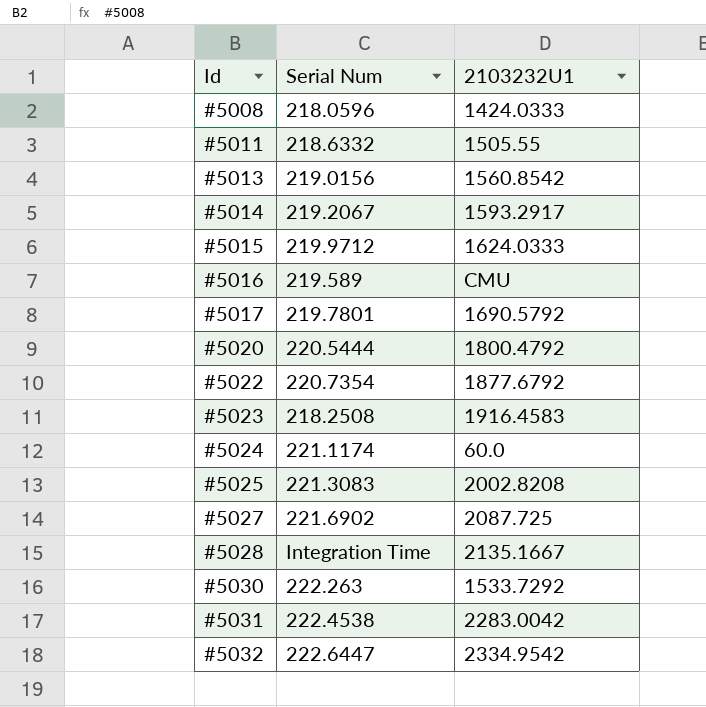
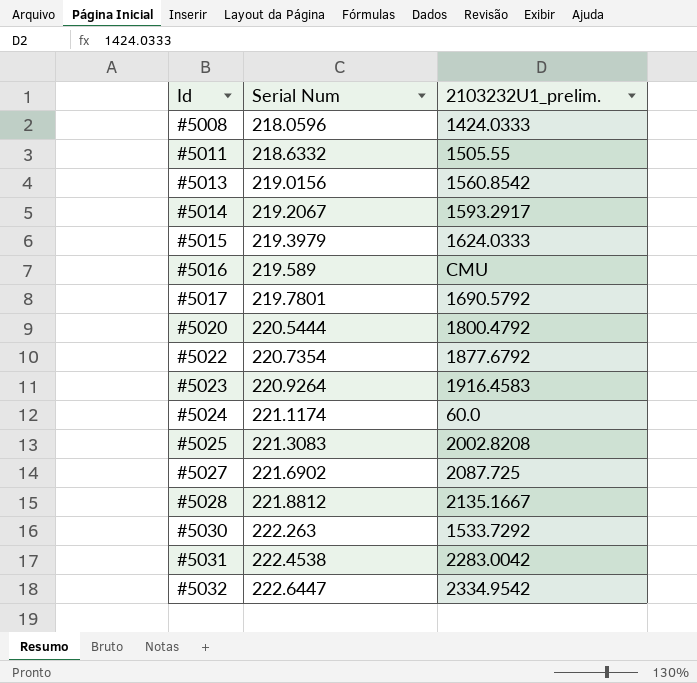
column name: 2103232U1 -> 2103232U1_prelim.
#5015 | Serial Num: 219.9712 -> 219.3979
#5023 | Serial Num: 218.2508 -> 220.9264
#5028 | Serial Num: Integration Time -> 221.8812

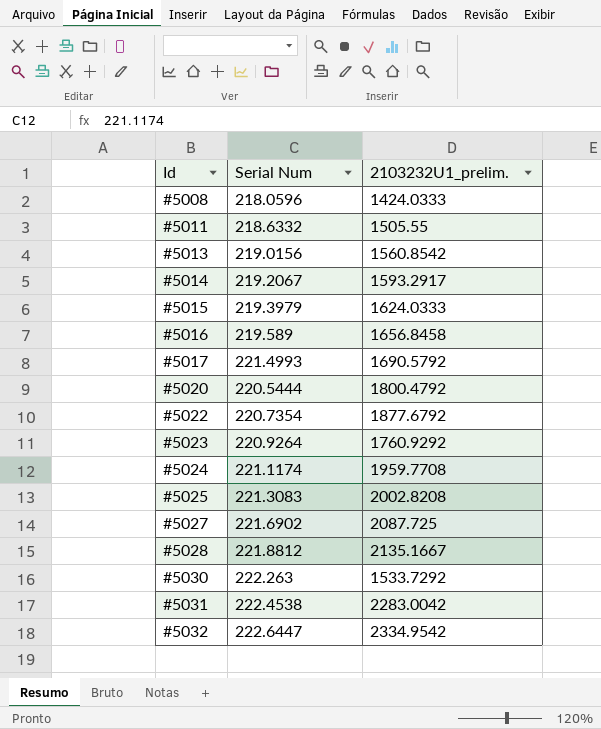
#5016 | 2103232U1_prelim.: CMU -> 1656.8458
#5017 | Serial Num: 219.7801 -> 221.4993
#5023 | 2103232U1_prelim.: 1916.4583 -> 1760.9292
#5024 | 2103232U1_prelim.: 60.0 -> 1959.7708

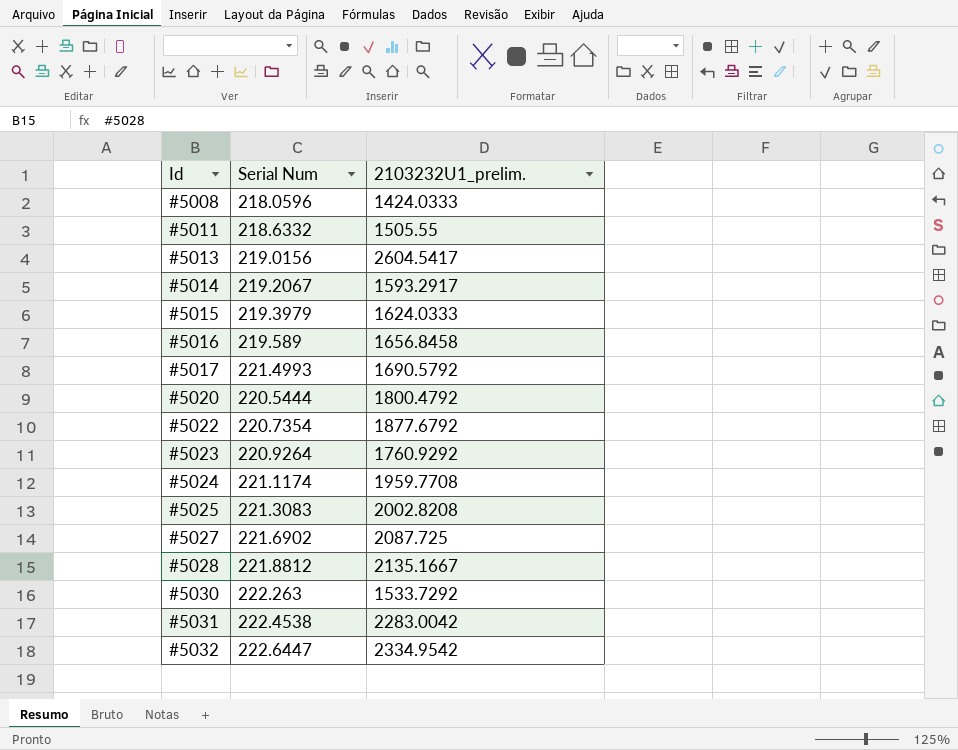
#5013 | 2103232U1_prelim.: 1560.8542 -> 2604.5417

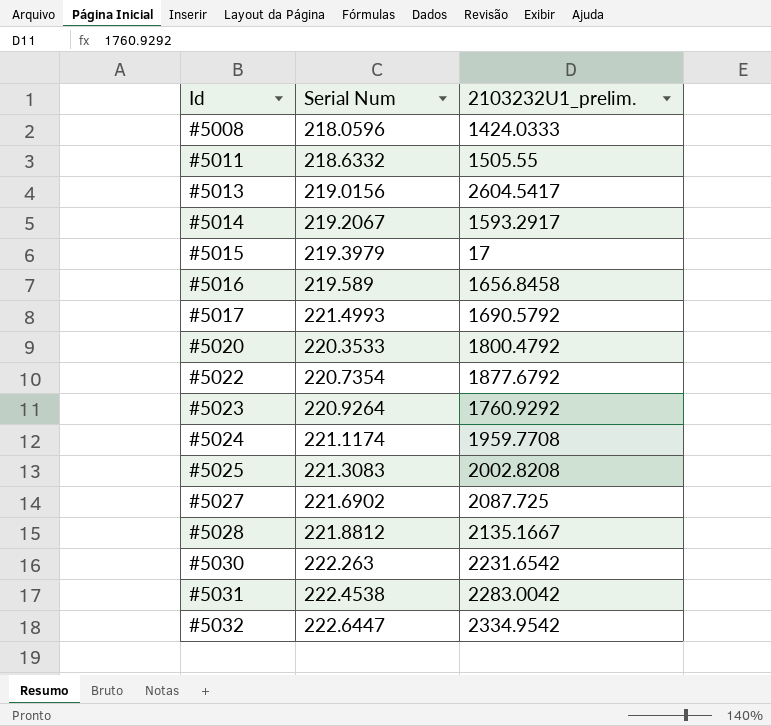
#5015 | 2103232U1_prelim.: 1624.0333 -> 17
#5020 | Serial Num: 220.5444 -> 220.3533
#5030 | 2103232U1_prelim.: 1533.7292 -> 2231.6542

